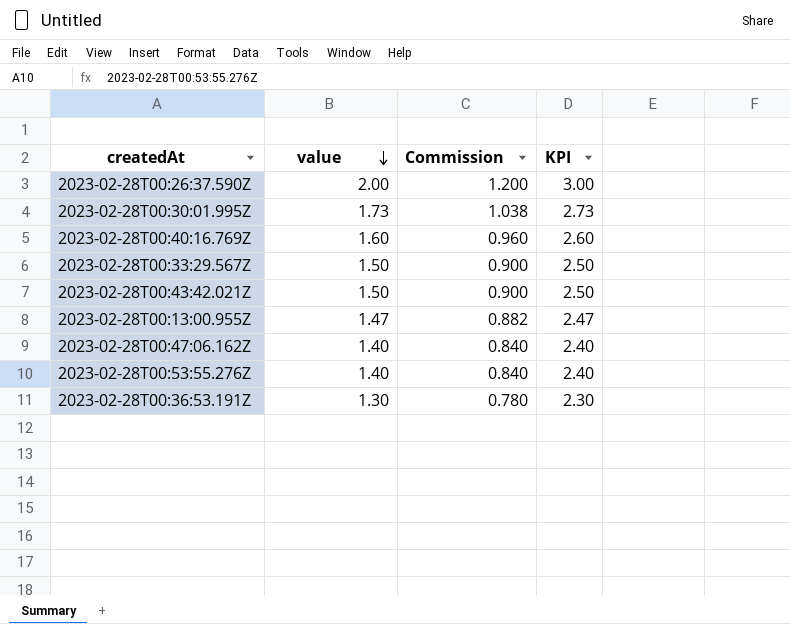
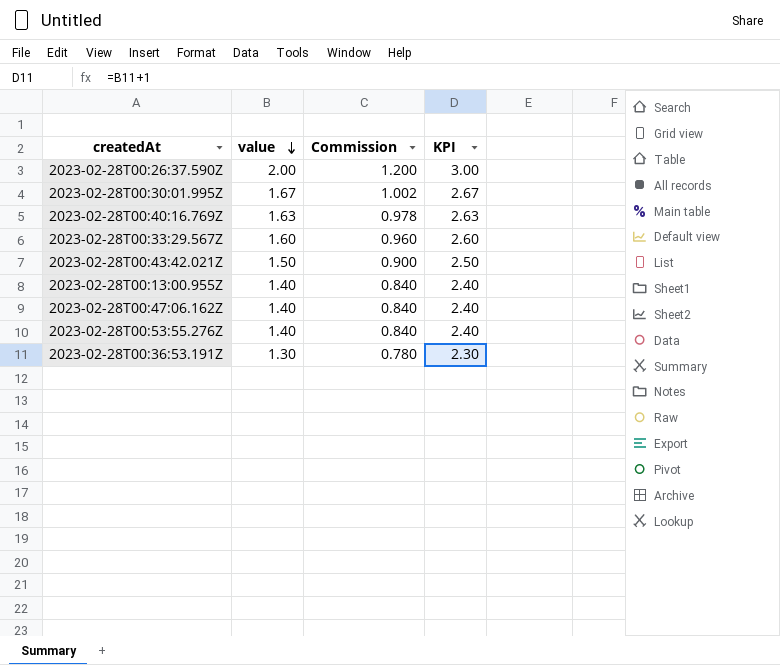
2023-02-28T00:30:01.995Z | value: 1.73 -> 1.67
2023-02-28T00:30:01.995Z | Commission: 1.038 -> 1.002
2023-02-28T00:30:01.995Z | KPI: 2.73 -> 2.67
2023-02-28T00:40:16.769Z | value: 1.60 -> 1.63
2023-02-28T00:40:16.769Z | Commission: 0.960 -> 0.978
2023-02-28T00:40:16.769Z | KPI: 2.60 -> 2.63
2023-02-28T00:33:29.567Z | value: 1.50 -> 1.60
2023-02-28T00:33:29.567Z | Commission: 0.900 -> 0.960
2023-02-28T00:33:29.567Z | KPI: 2.50 -> 2.60
2023-02-28T00:13:00.955Z | value: 1.47 -> 1.40
2023-02-28T00:13:00.955Z | Commission: 0.882 -> 0.840
2023-02-28T00:13:00.955Z | KPI: 2.47 -> 2.40

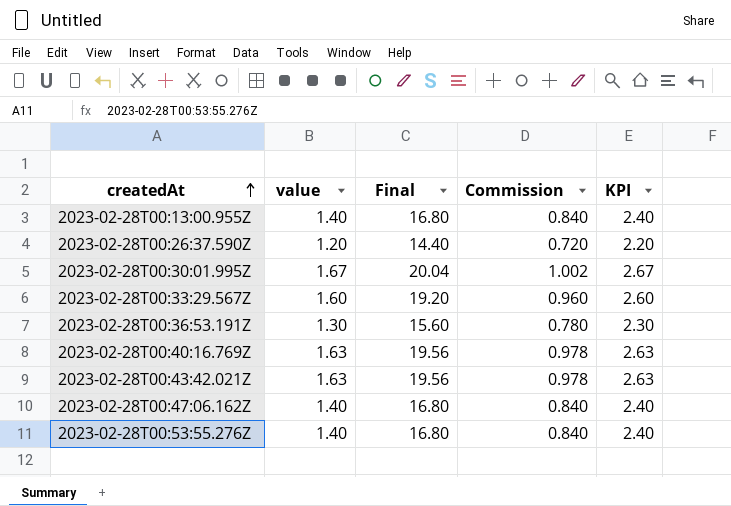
row order: value descending -> createdAt ascending
column Final | formula: none -> [value] * 12
2023-02-28T00:26:37.590Z | value: 2.00 -> 1.20
2023-02-28T00:26:37.590Z | Commission: 1.200 -> 0.720
2023-02-28T00:26:37.590Z | KPI: 3.00 -> 2.20
2023-02-28T00:43:42.021Z | value: 1.50 -> 1.63
2023-02-28T00:43:42.021Z | Commission: 0.900 -> 0.978
2023-02-28T00:43:42.021Z | KPI: 2.50 -> 2.63

